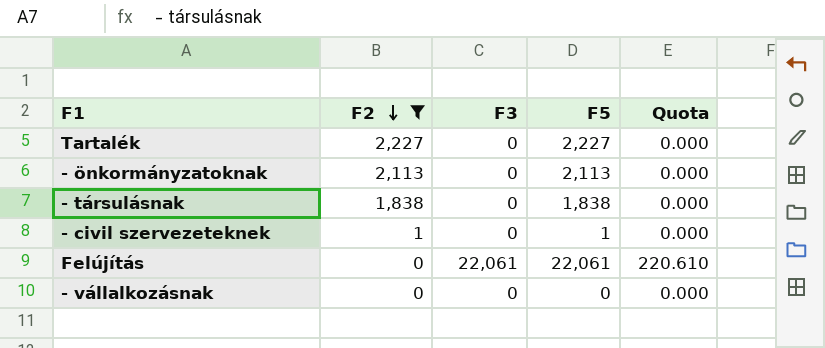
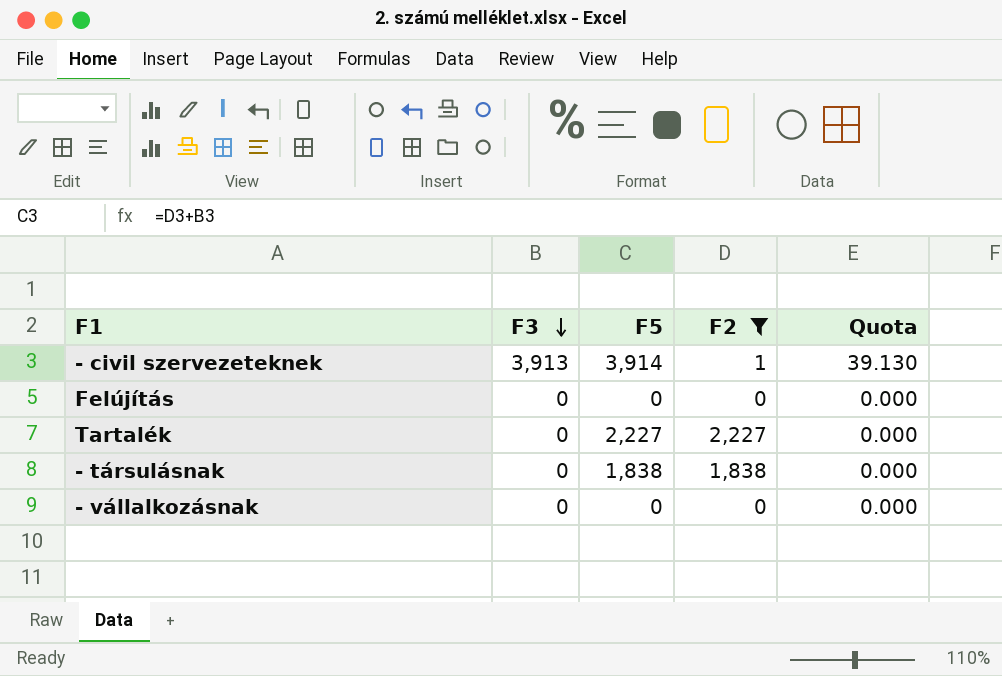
row order: F2 descending -> F3 descending
column F2 | position: 2 -> 4
row - önkormányzatoknak: 2,113 | 0 | 2,113 | 0.000 -> none
- civil szervezeteknek | F3: 0 -> 3,913
- civil szervezeteknek | F5: 1 -> 3,914
- civil szervezeteknek | Quota: 0.000 -> 39.130
Felújítás | F3: 22,061 -> 0
Felújítás | F5: 22,061 -> 0
Felújítás | Quota: 220.610 -> 0.000

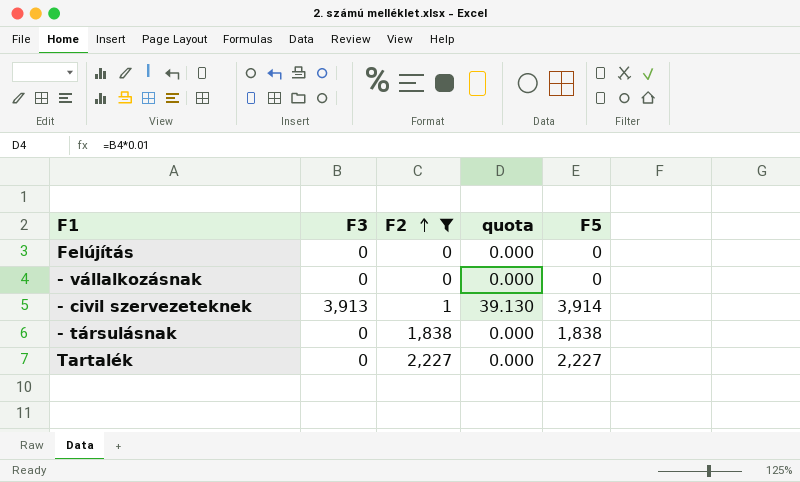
row order: F3 descending -> F2 ascending
column name: Quota -> quota
column F5 | position: 3 -> 5

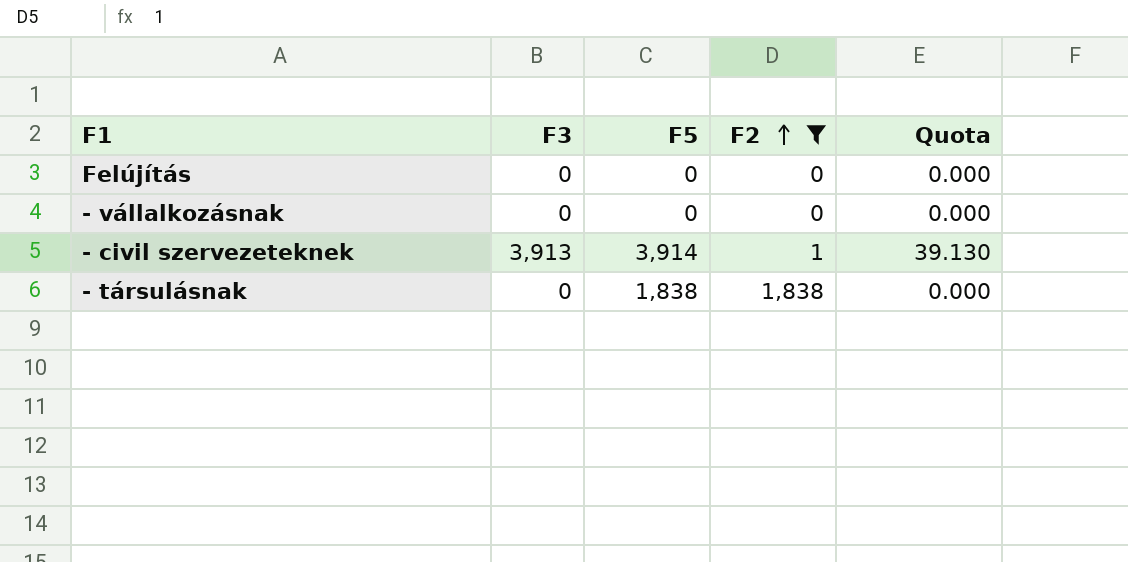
column F5 | position: 5 -> 3
column name: quota -> Quota
row Tartalék: 0 | 2,227 | 0.000 | 2,227 -> none

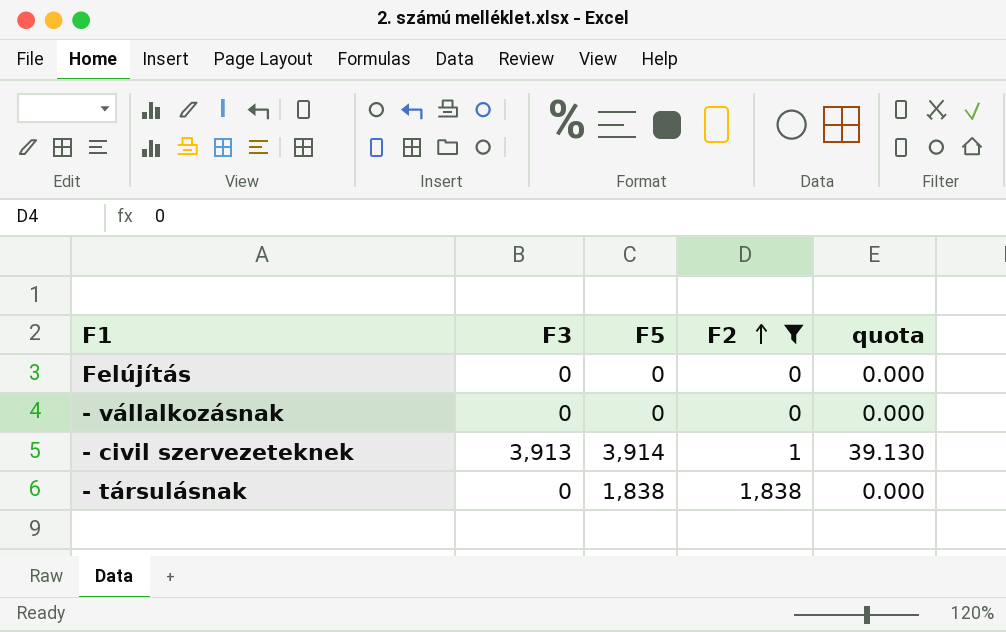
column name: Quota -> quota

